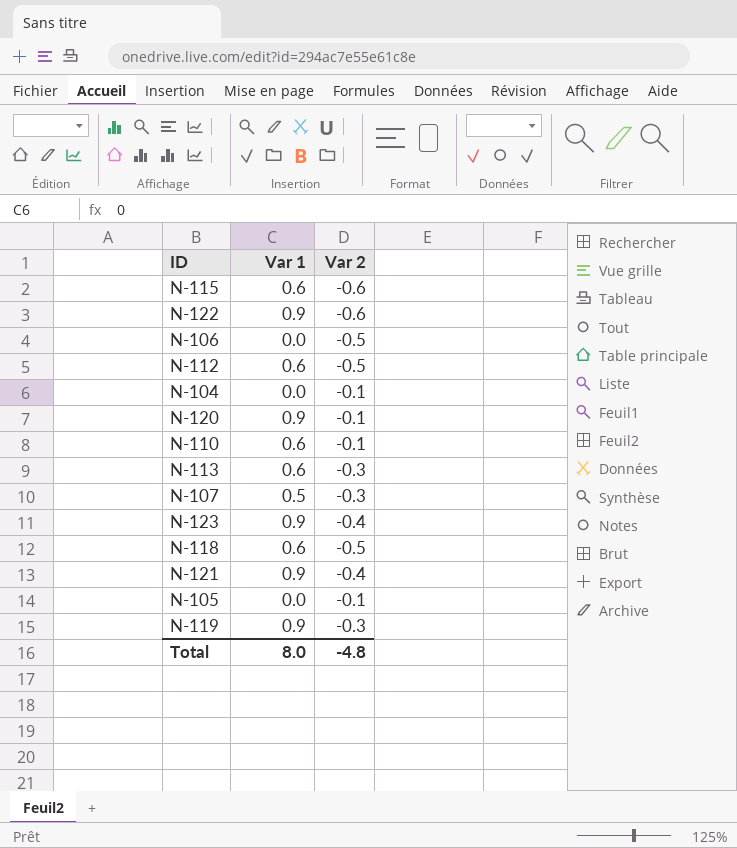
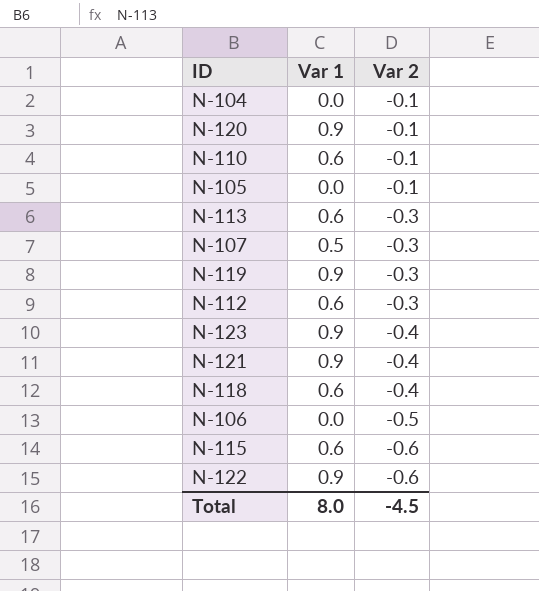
row order: none -> Var 2 descending
N-112 | Var 2: -0.5 -> -0.3
N-118 | Var 2: -0.5 -> -0.4
Total | Var 2: -4.8 -> -4.5

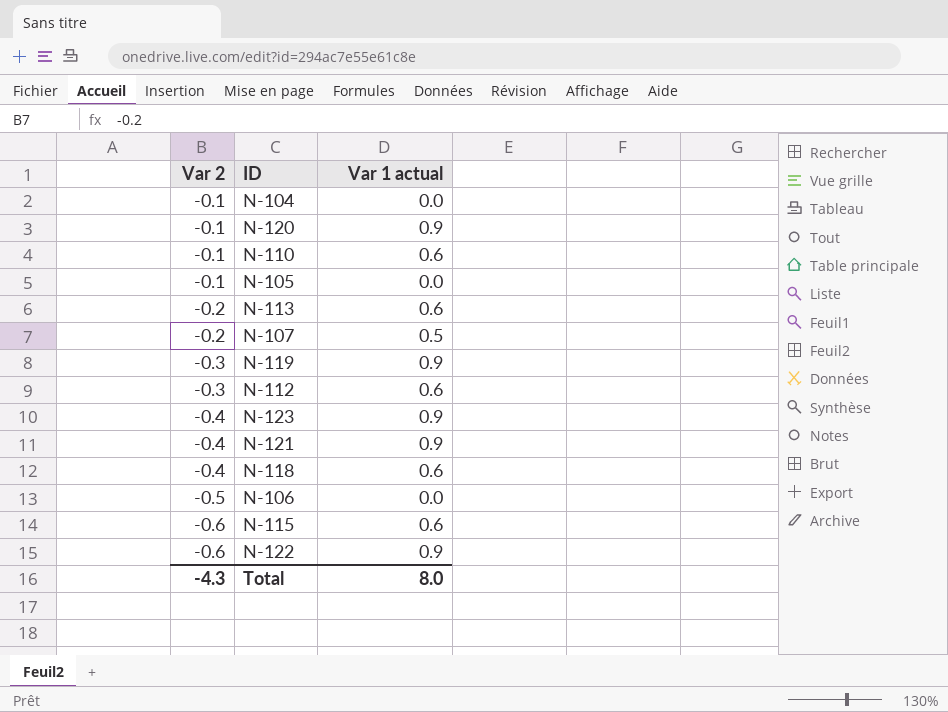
column Var 2 | position: 3 -> 1
column name: Var 1 -> Var 1 actual
N-113 | Var 2: -0.3 -> -0.2
N-107 | Var 2: -0.3 -> -0.2
Total | Var 2: -4.5 -> -4.3

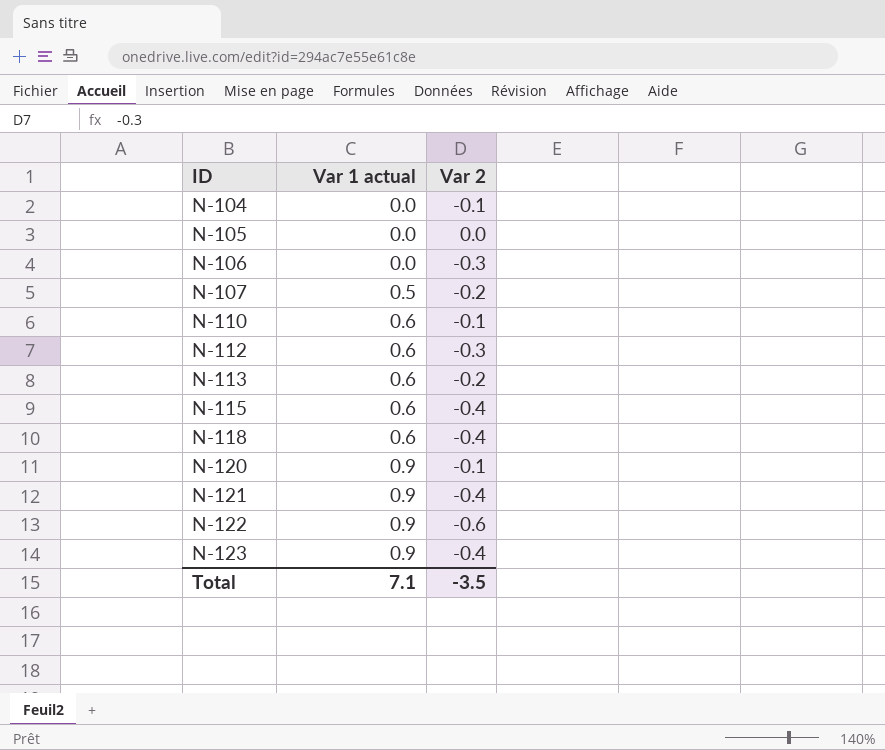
row order: Var 2 descending -> ID ascending
column Var 2 | position: 1 -> 3
row N-119: -0.3 | 0.9 -> none
N-105 | Var 2: -0.1 -> 0.0
N-106 | Var 2: -0.5 -> -0.3
N-115 | Var 2: -0.6 -> -0.4
Total | Var 1 actual: 8.0 -> 7.1
Total | Var 2: -4.3 -> -3.5

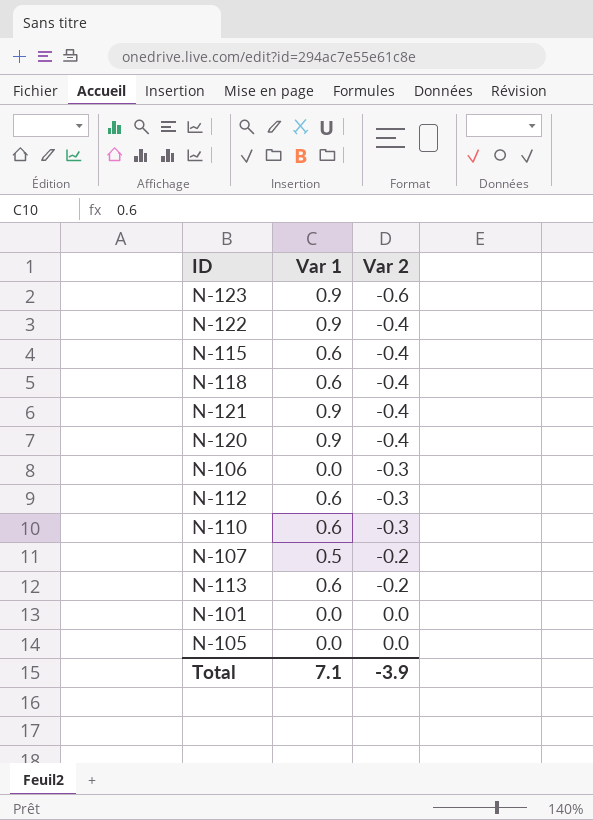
row order: ID ascending -> Var 2 ascending
column name: Var 1 actual -> Var 1
row N-104: 0.0 | -0.1 -> none
N-123 | Var 2: -0.4 -> -0.6
N-122 | Var 2: -0.6 -> -0.4
N-120 | Var 2: -0.1 -> -0.4
N-110 | Var 2: -0.1 -> -0.3
row N-101: none -> 0.0 | 0.0
Total | Var 2: -3.5 -> -3.9

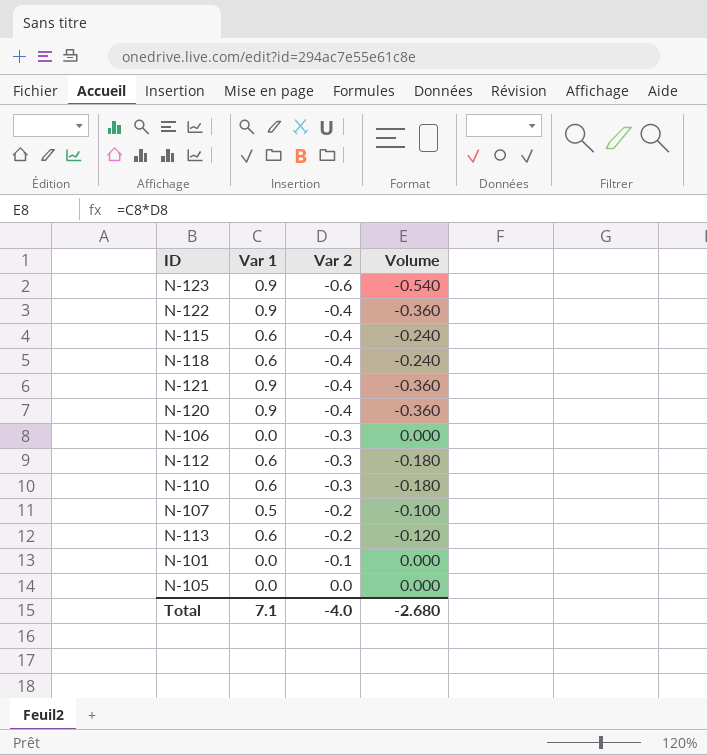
column Volume | formula: none -> [Var 1] * [Var 2]
N-101 | Var 2: 0.0 -> -0.1
Total | Var 2: -3.9 -> -4.0

